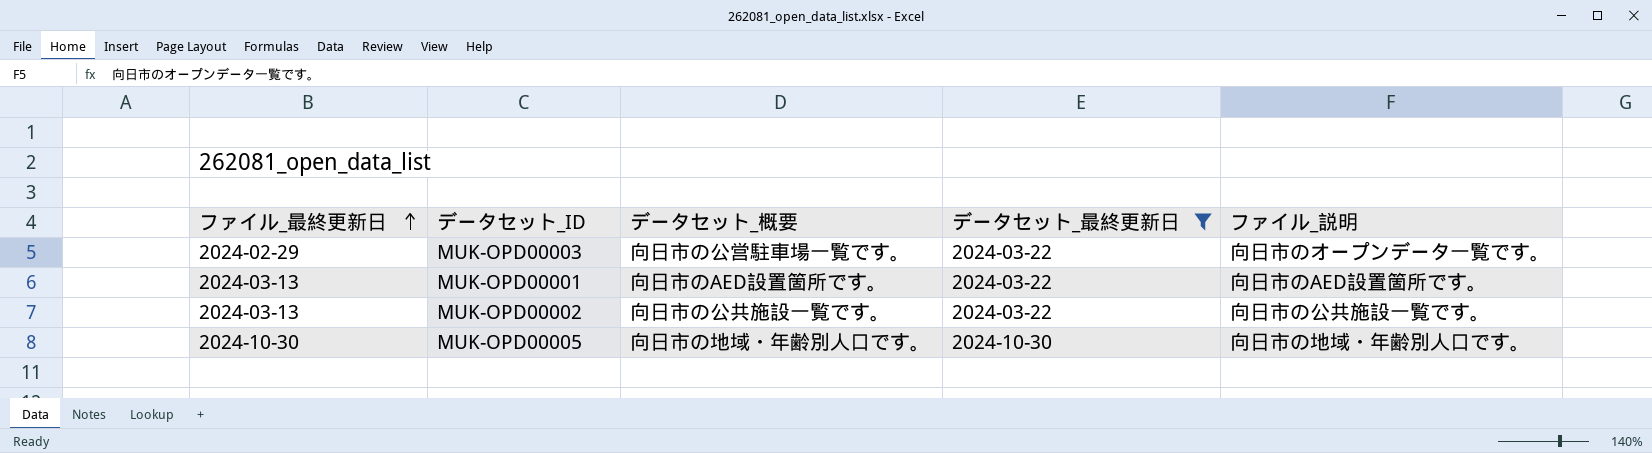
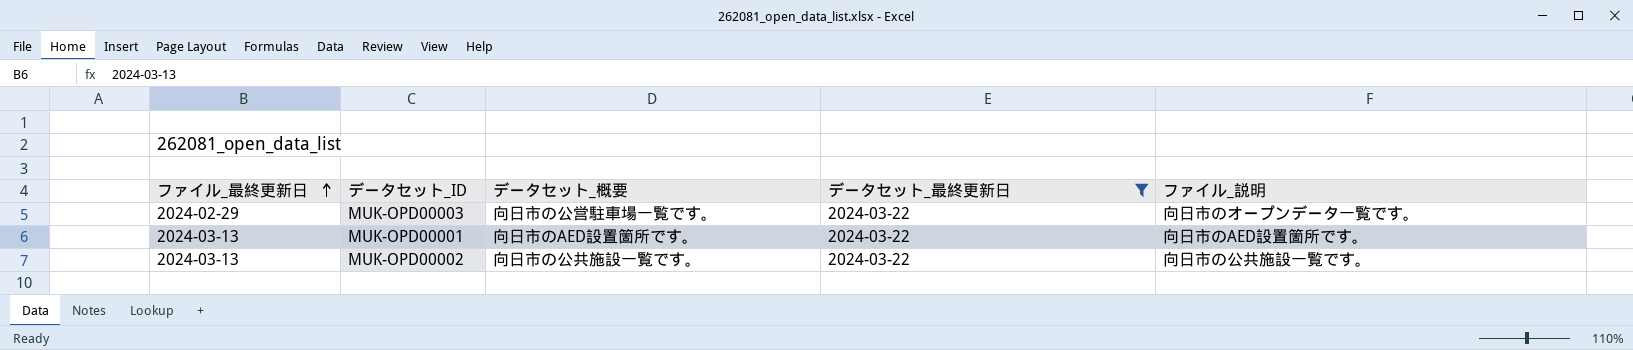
row MUK-OPD00005: 2024-10-30 | 向日市の地域・年齢別人口です。 | 2024-10-30 | 向日市の地域・年齢別人口です。 -> none

